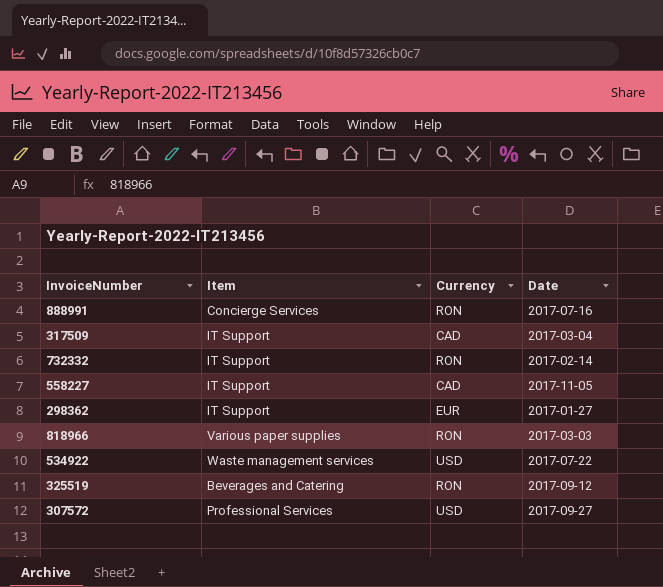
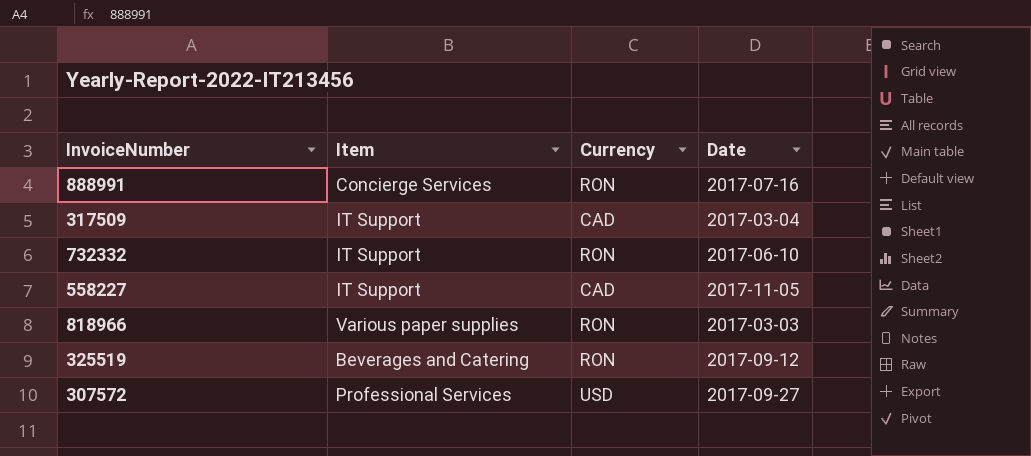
row 298362: IT Support | EUR | 2017-01-27 -> none
row 534922: Waste management services | USD | 2017-07-22 -> none
732332 | Date: 2017-02-14 -> 2017-06-10

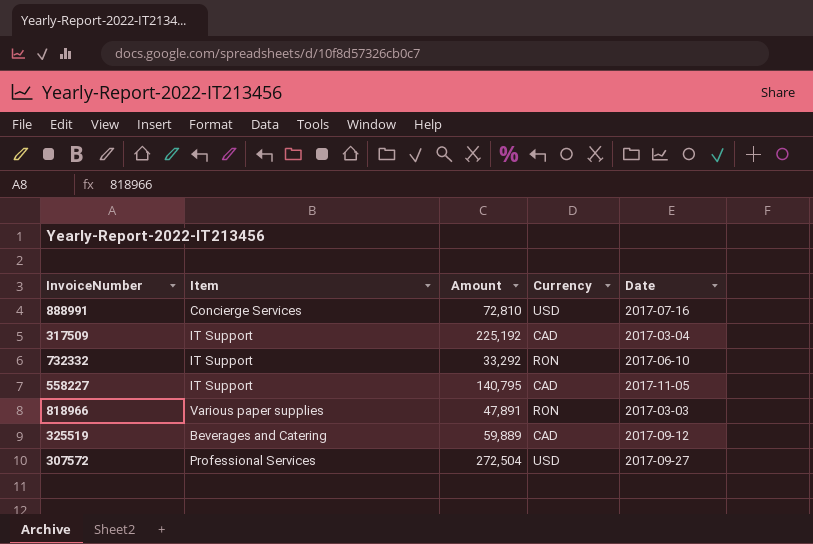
column Amount | position: none -> 3
888991 | Currency: RON -> USD
325519 | Currency: RON -> CAD

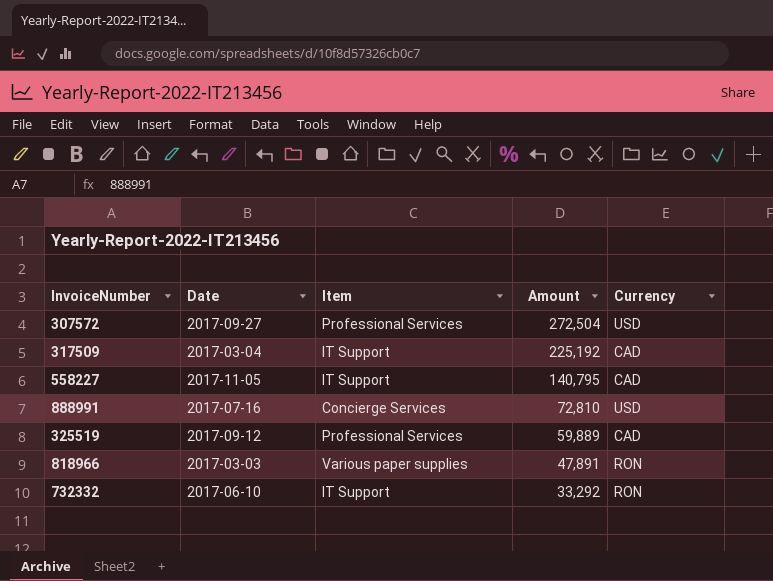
row order: none -> Amount descending
column Date | position: 5 -> 2
325519 | Item: Beverages and Catering -> Professional Services

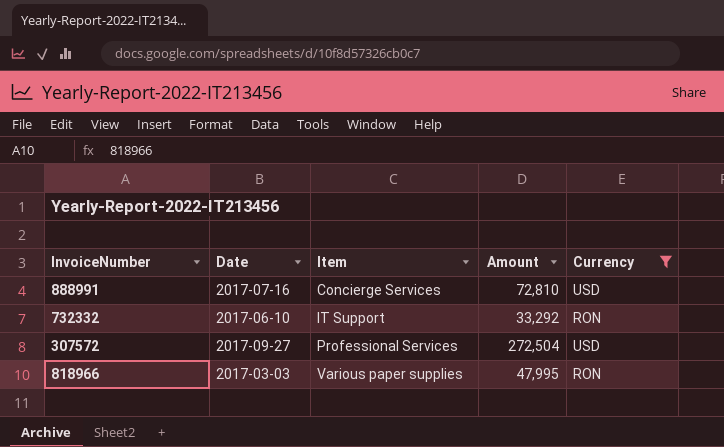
filter: none -> Currency != CAD
row order: Amount descending -> Item ascending
818966 | Amount: 47,891 -> 47,995

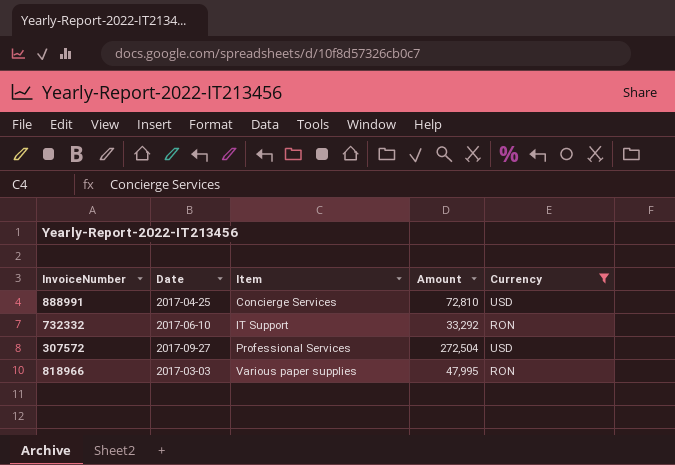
888991 | Date: 2017-07-16 -> 2017-04-25

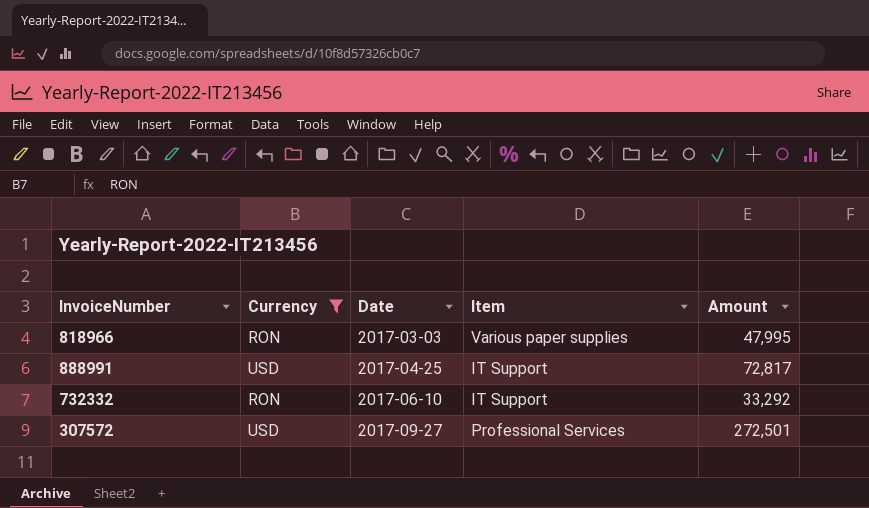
row order: Item ascending -> Date ascending
column Currency | position: 5 -> 2
888991 | Item: Concierge Services -> IT Support
888991 | Amount: 72,810 -> 72,817
307572 | Amount: 272,504 -> 272,501

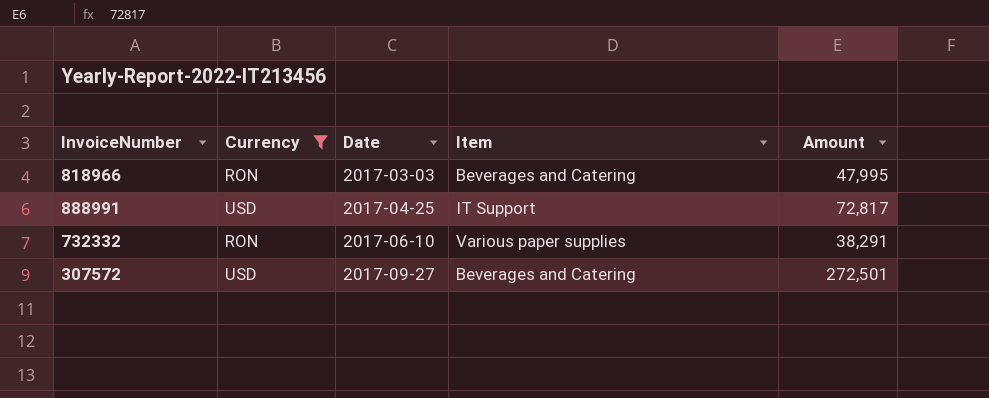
818966 | Item: Various paper supplies -> Beverages and Catering
732332 | Item: IT Support -> Various paper supplies
732332 | Amount: 33,292 -> 38,291
307572 | Item: Professional Services -> Beverages and Catering

